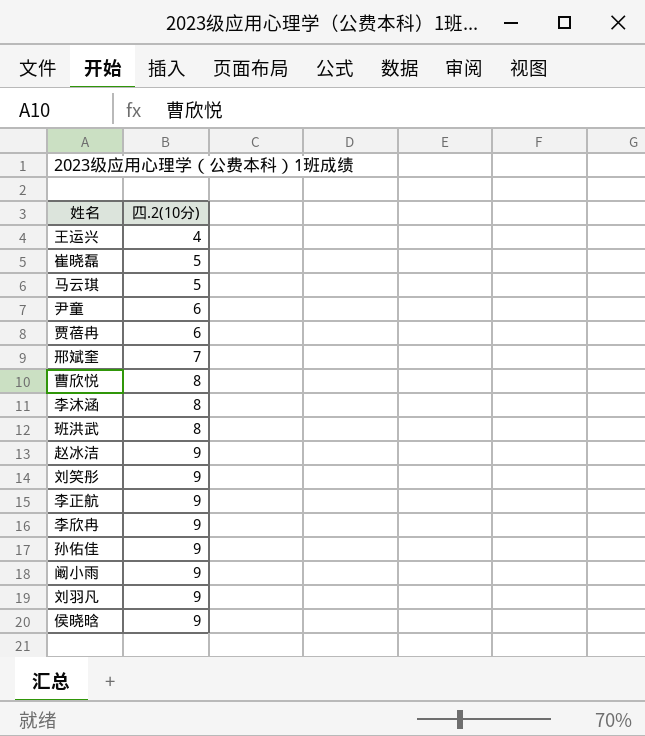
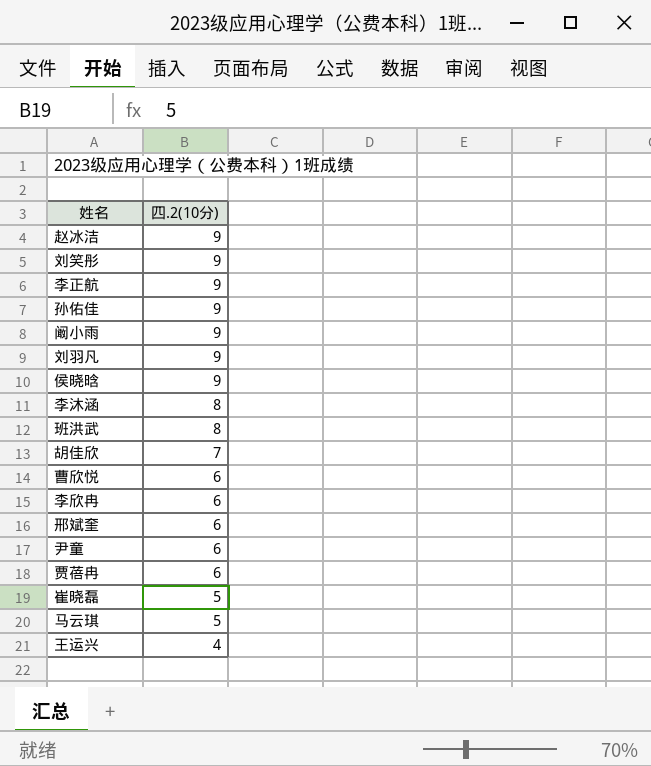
row order: 四.2(10分) ascending -> 四.2(10分) descending
row 胡佳欣: none -> 7
曹欣悦 | 四.2(10分): 8 -> 6
李欣冉 | 四.2(10分): 9 -> 6
邢斌奎 | 四.2(10分): 7 -> 6

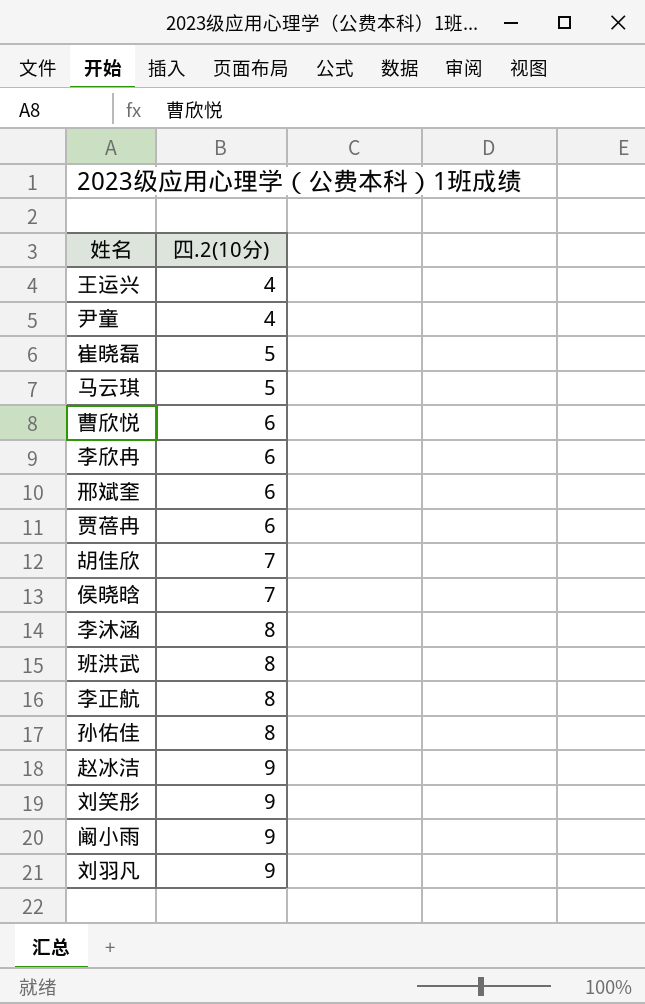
row order: 四.2(10分) descending -> 四.2(10分) ascending
尹童 | 四.2(10分): 6 -> 4
侯晓晗 | 四.2(10分): 9 -> 7
李正航 | 四.2(10分): 9 -> 8
孙佑佳 | 四.2(10分): 9 -> 8

